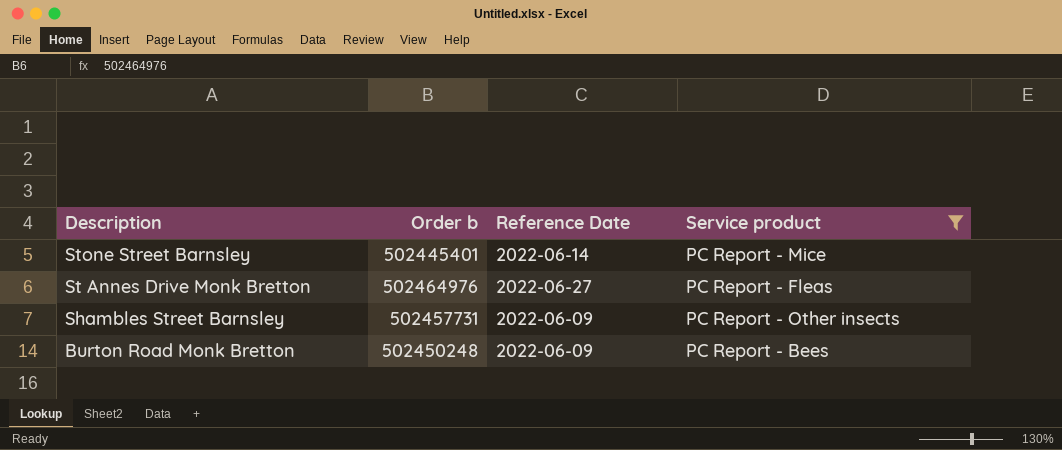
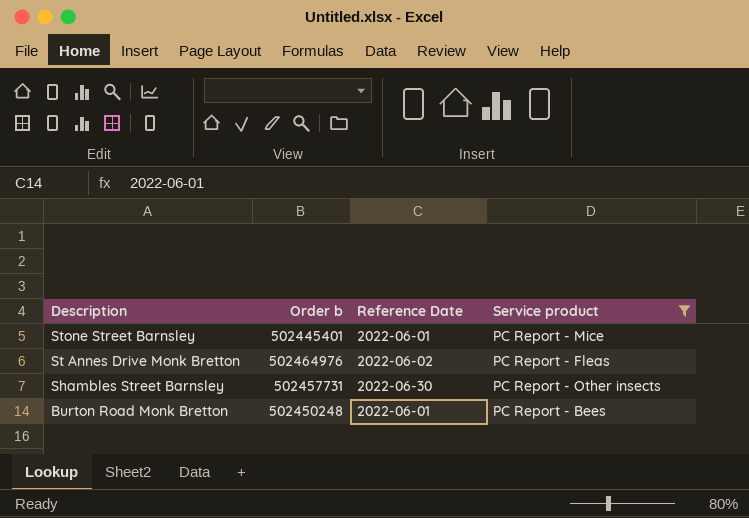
Stone Street Barnsley | Reference Date: 2022-06-14 -> 2022-06-01
St Annes Drive Monk Bretton | Reference Date: 2022-06-27 -> 2022-06-02
Shambles Street Barnsley | Reference Date: 2022-06-09 -> 2022-06-30
Burton Road Monk Bretton | Reference Date: 2022-06-09 -> 2022-06-01

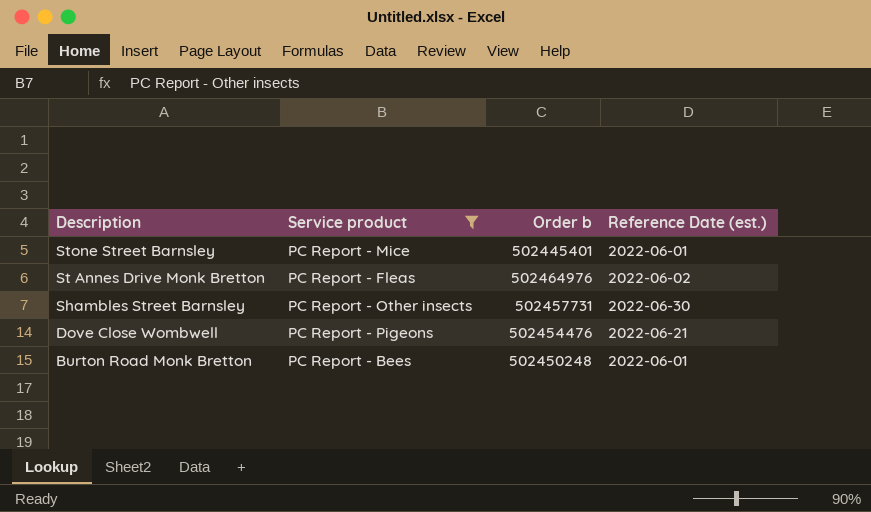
column Service product | position: 4 -> 2
column name: Reference Date -> Reference Date (est.)
row Dove Close Wombwell: none -> PC Report - Pigeons | 502454476 | 2022-06-21

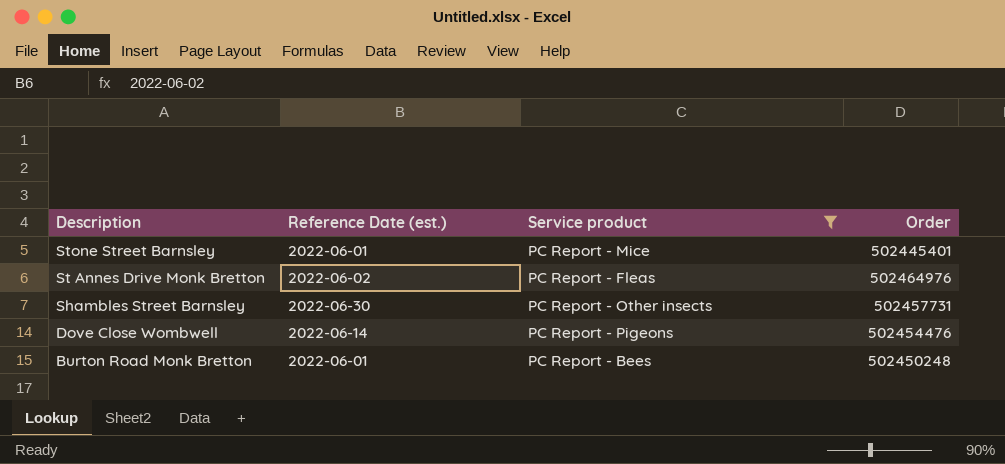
column Reference Date (est.) | position: 4 -> 2
column name: Order b -> Order
Dove Close Wombwell | Reference Date (est.): 2022-06-21 -> 2022-06-14

